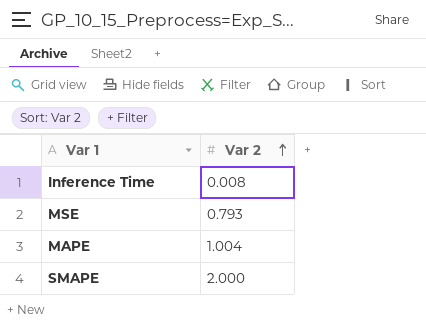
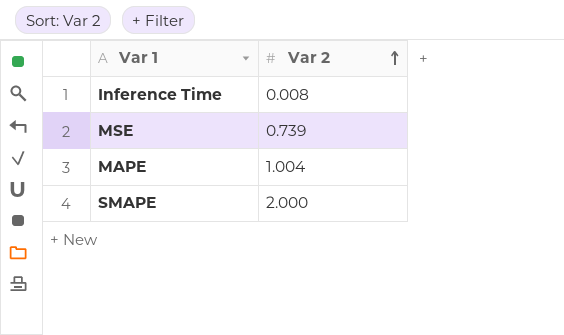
MSE | Var 2: 0.793 -> 0.739

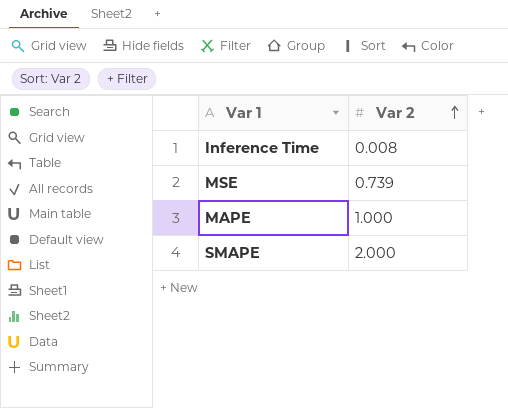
MAPE | Var 2: 1.004 -> 1.000

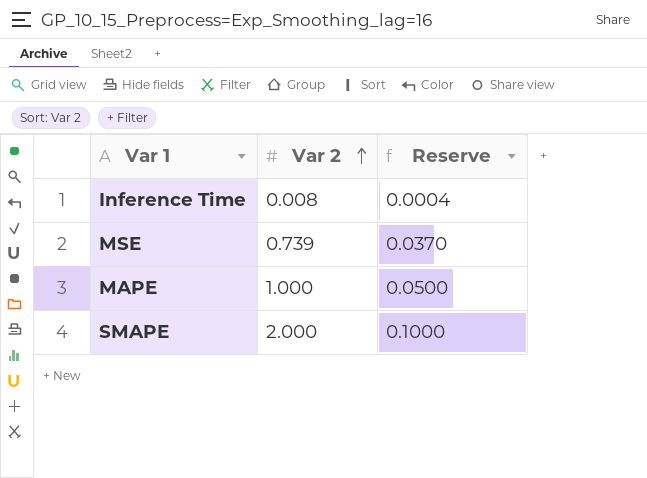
column Reserve | formula: none -> [Var 2] * 0.05

